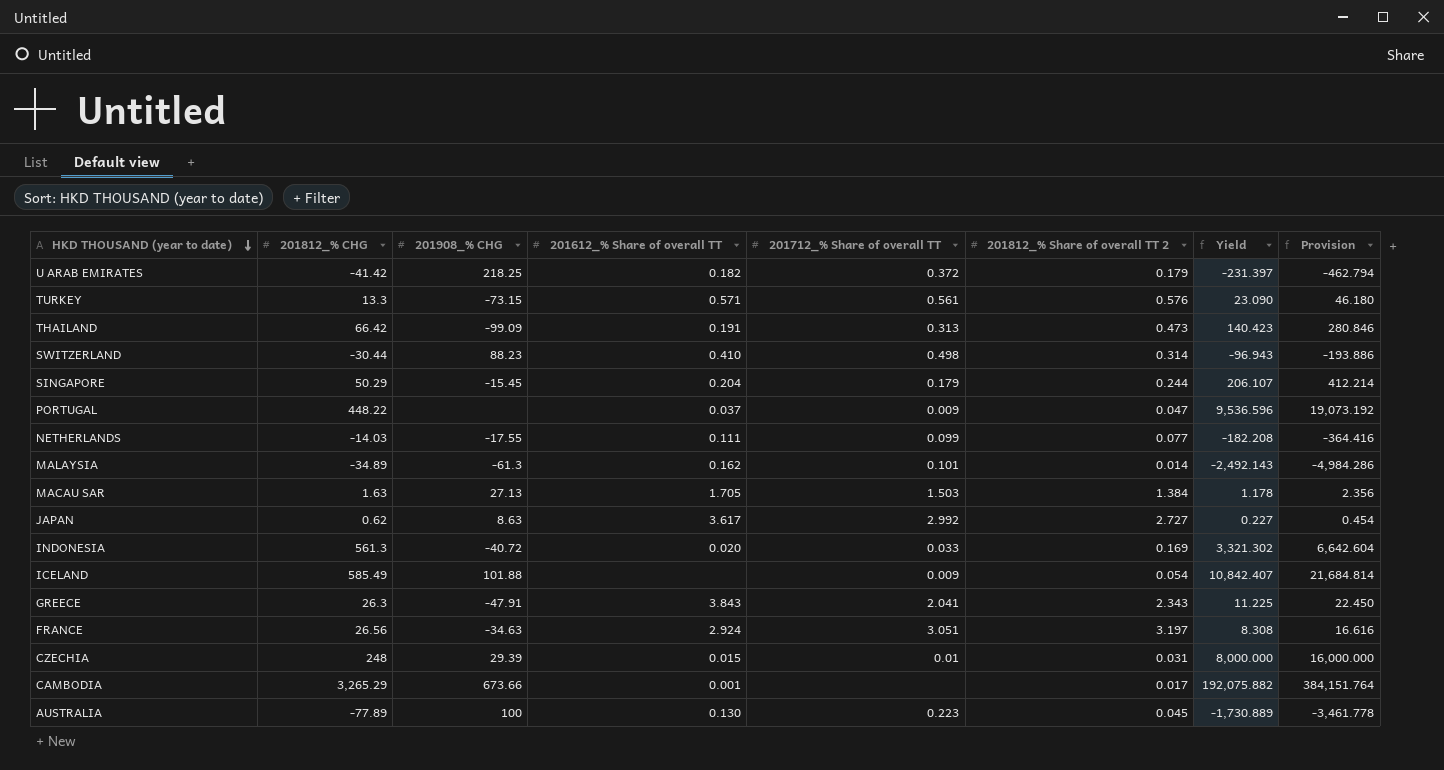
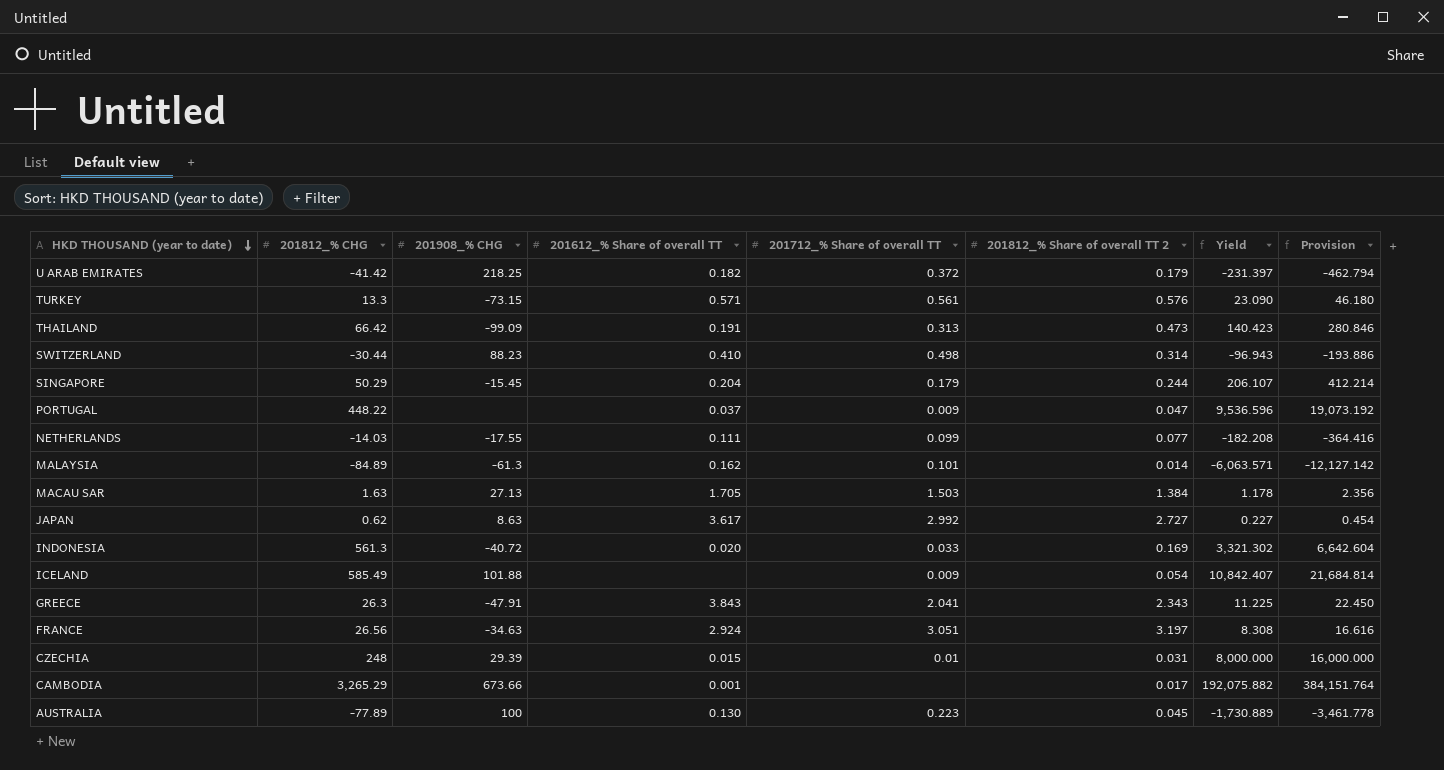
MALAYSIA | 201812_% CHG: -34.89 -> -84.89
MALAYSIA | Yield: -2,492.143 -> -6,063.571
MALAYSIA | Provision: -4,984.286 -> -12,127.142

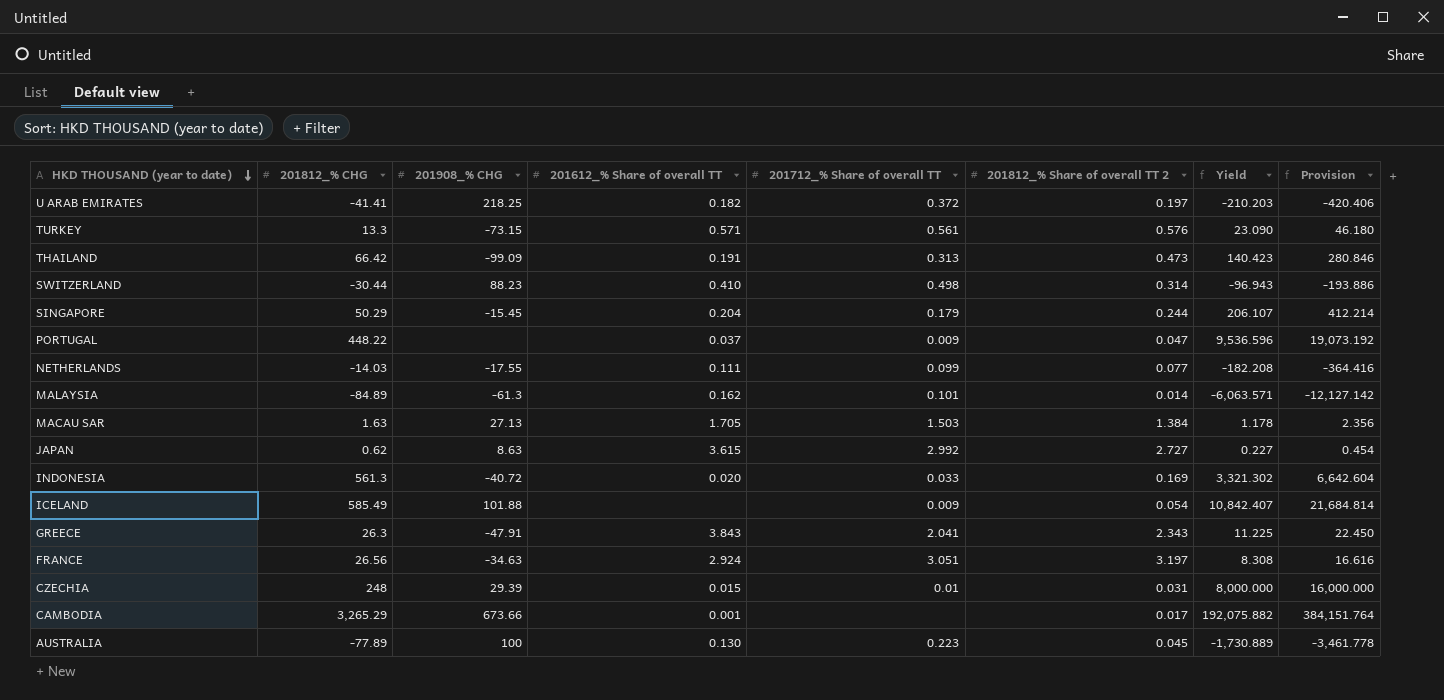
U ARAB EMIRATES | 201812_% CHG: -41.42 -> -41.41
U ARAB EMIRATES | 201812_% Share of overall TT 2: 0.179 -> 0.197
U ARAB EMIRATES | Yield: -231.397 -> -210.203
U ARAB EMIRATES | Provision: -462.794 -> -420.406
JAPAN | 201612_% Share of overall TT: 3.617 -> 3.615

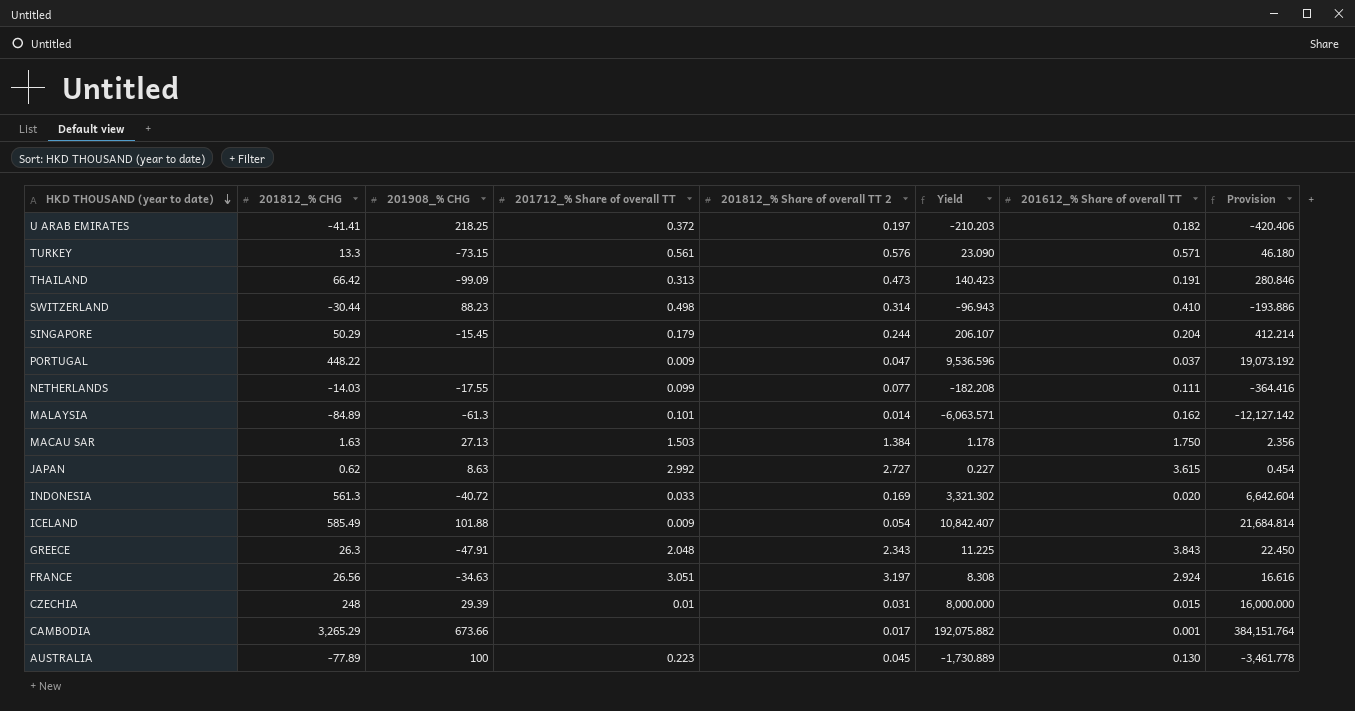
column 201612_% Share of overall TT | position: 4 -> 7
MACAU SAR | 201612_% Share of overall TT: 1.705 -> 1.750
GREECE | 201712_% Share of overall TT: 2.041 -> 2.048

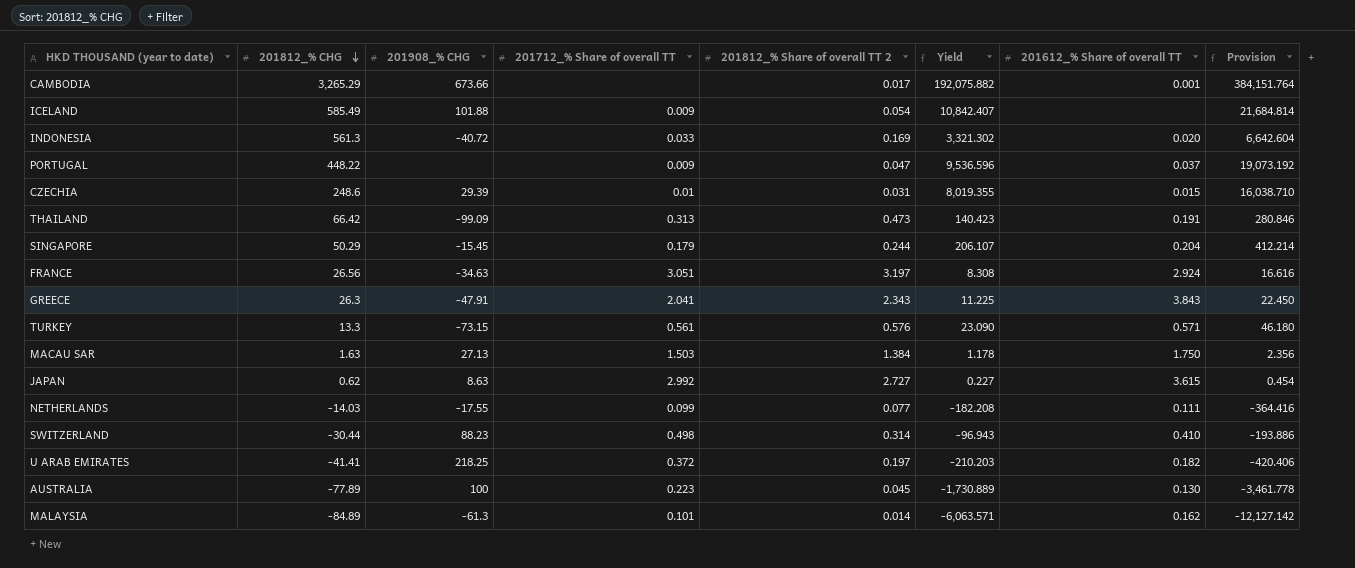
row order: HKD THOUSAND (year to date) descending -> 201812_% CHG descending
CZECHIA | 201812_% CHG: 248 -> 248.6
CZECHIA | Yield: 8,000.000 -> 8,019.355
CZECHIA | Provision: 16,000.000 -> 16,038.710
GREECE | 201712_% Share of overall TT: 2.048 -> 2.041

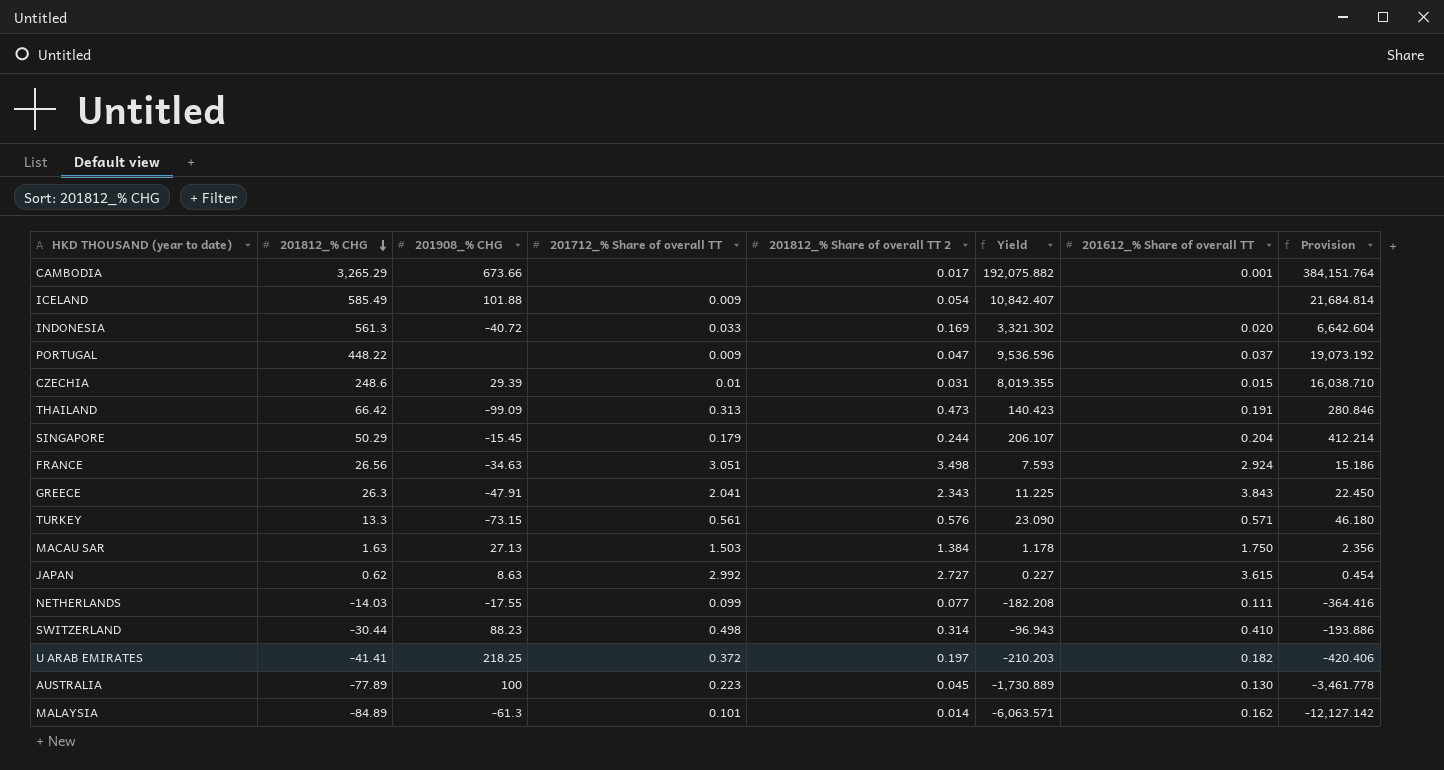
FRANCE | 201812_% Share of overall TT 2: 3.197 -> 3.498
FRANCE | Yield: 8.308 -> 7.593
FRANCE | Provision: 16.616 -> 15.186

